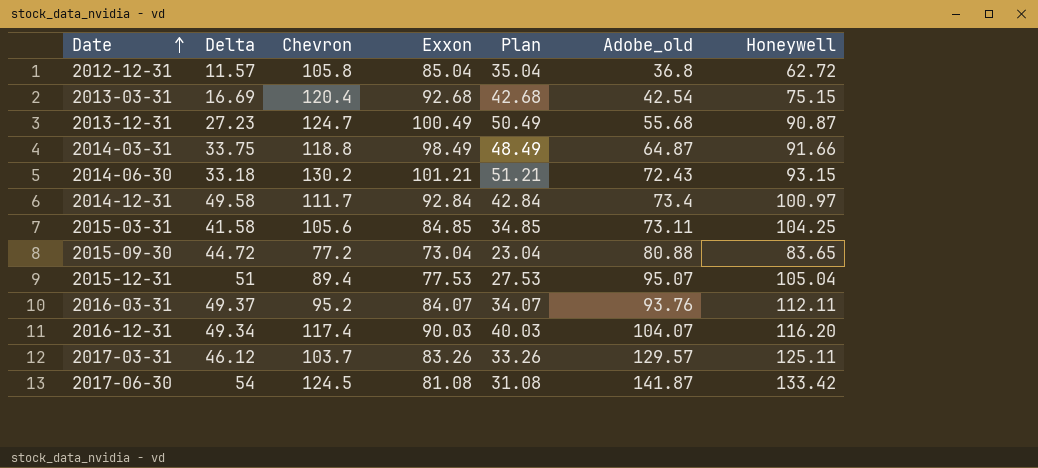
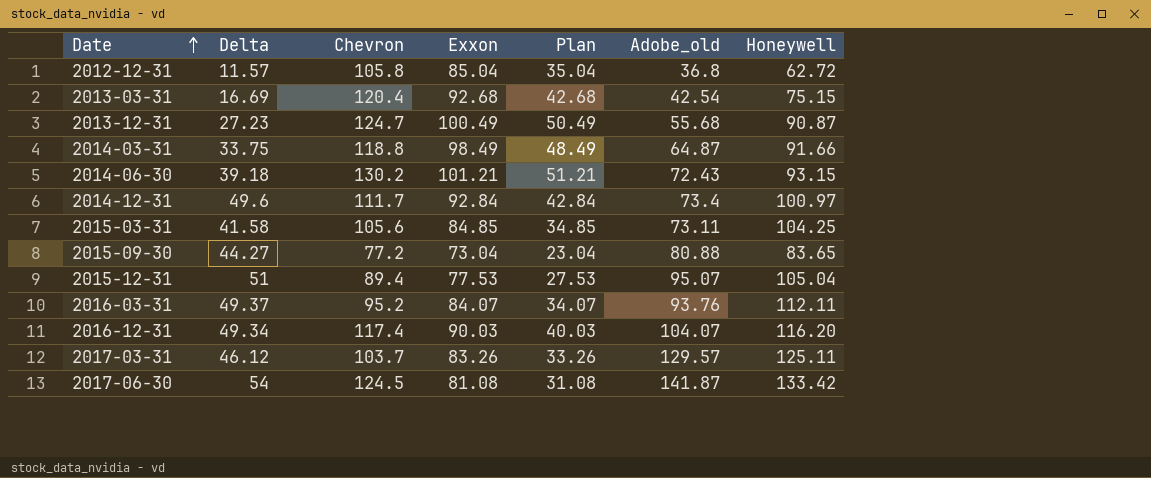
2014-06-30 | Delta: 33.18 -> 39.18
2014-12-31 | Delta: 49.58 -> 49.6
2015-09-30 | Delta: 44.72 -> 44.27

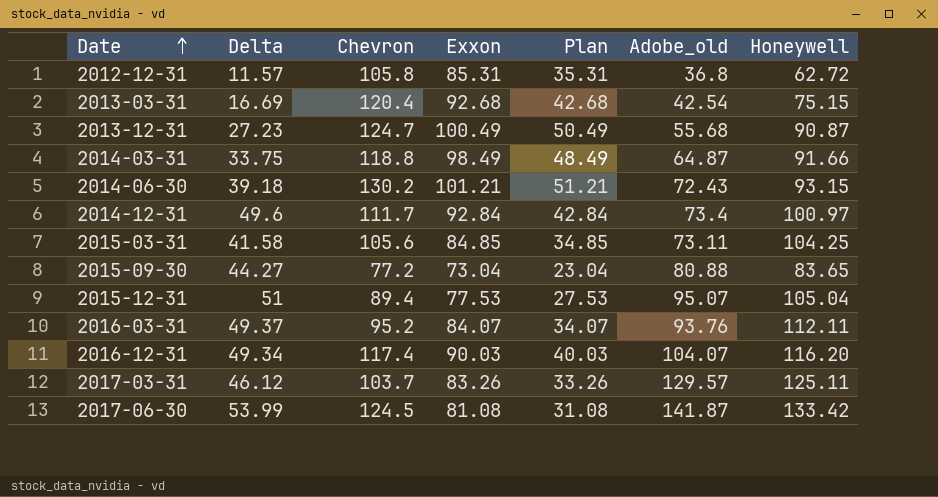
2012-12-31 | Exxon: 85.04 -> 85.31
2012-12-31 | Plan: 35.04 -> 35.31
2017-06-30 | Delta: 54 -> 53.99

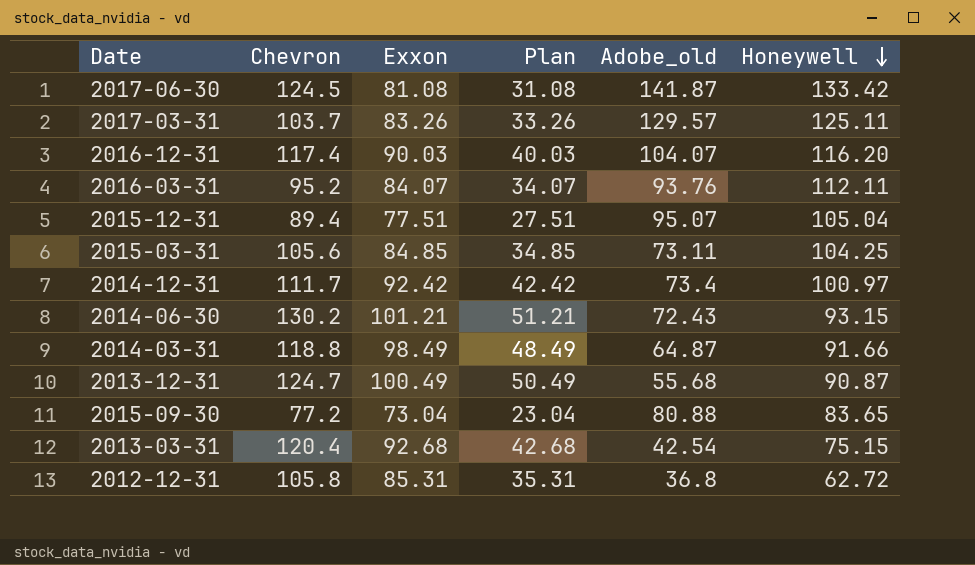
row order: Date ascending -> Honeywell descending
column Delta | position: 2 -> none
2015-12-31 | Exxon: 77.53 -> 77.51
2015-12-31 | Plan: 27.53 -> 27.51
2014-12-31 | Exxon: 92.84 -> 92.42
2014-12-31 | Plan: 42.84 -> 42.42

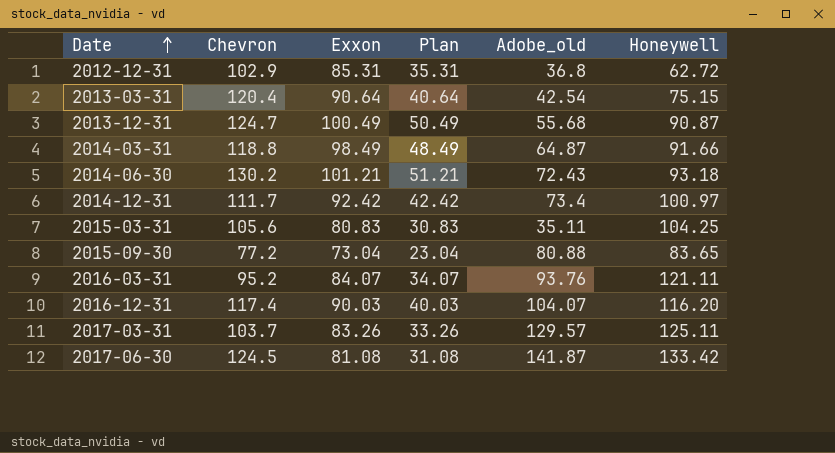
row order: Honeywell descending -> Date ascending
row 2015-12-31: 89.4 | 77.51 | 27.51 | 95.07 | 105.04 -> none
2012-12-31 | Chevron: 105.8 -> 102.9
2013-03-31 | Exxon: 92.68 -> 90.64
2013-03-31 | Plan: 42.68 -> 40.64
2014-06-30 | Honeywell: 93.15 -> 93.18
2015-03-31 | Exxon: 84.85 -> 80.83
2015-03-31 | Plan: 34.85 -> 30.83
2015-03-31 | Adobe_old: 73.11 -> 35.11
2016-03-31 | Honeywell: 112.11 -> 121.11

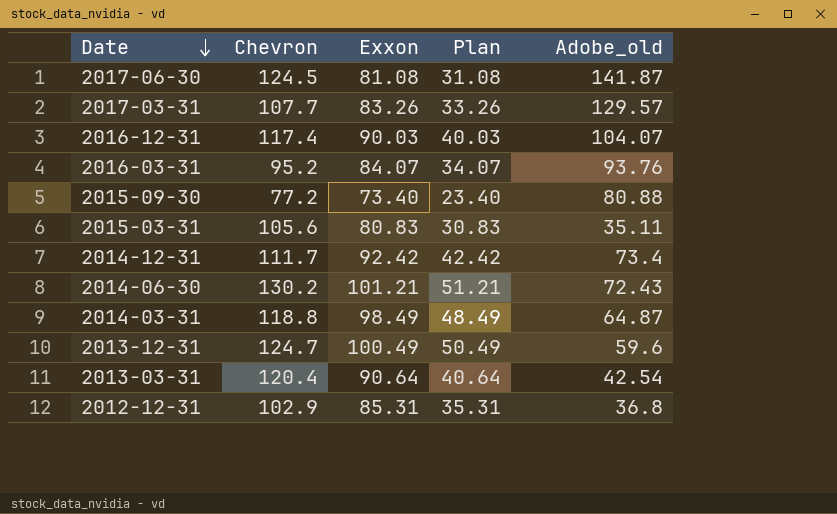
row order: Date ascending -> Date descending
column Honeywell | position: 6 -> none
2017-03-31 | Chevron: 103.7 -> 107.7
2015-09-30 | Exxon: 73.04 -> 73.40
2015-09-30 | Plan: 23.04 -> 23.40
2013-12-31 | Adobe_old: 55.68 -> 59.6

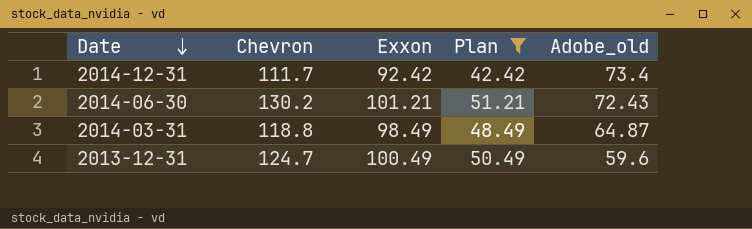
filter: none -> Plan >= 42.42

